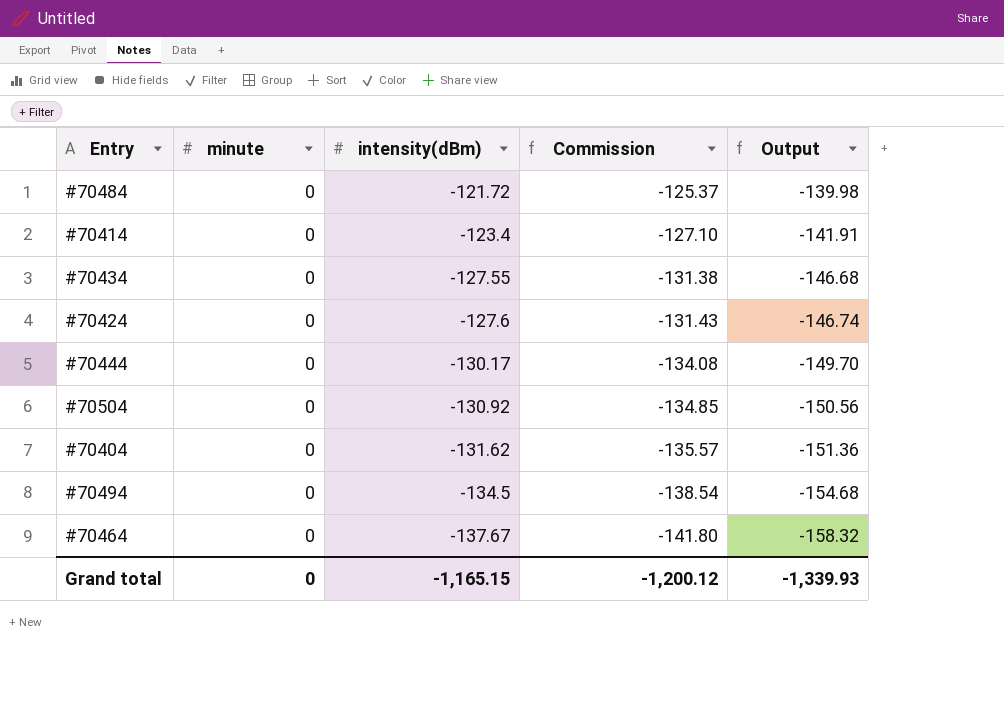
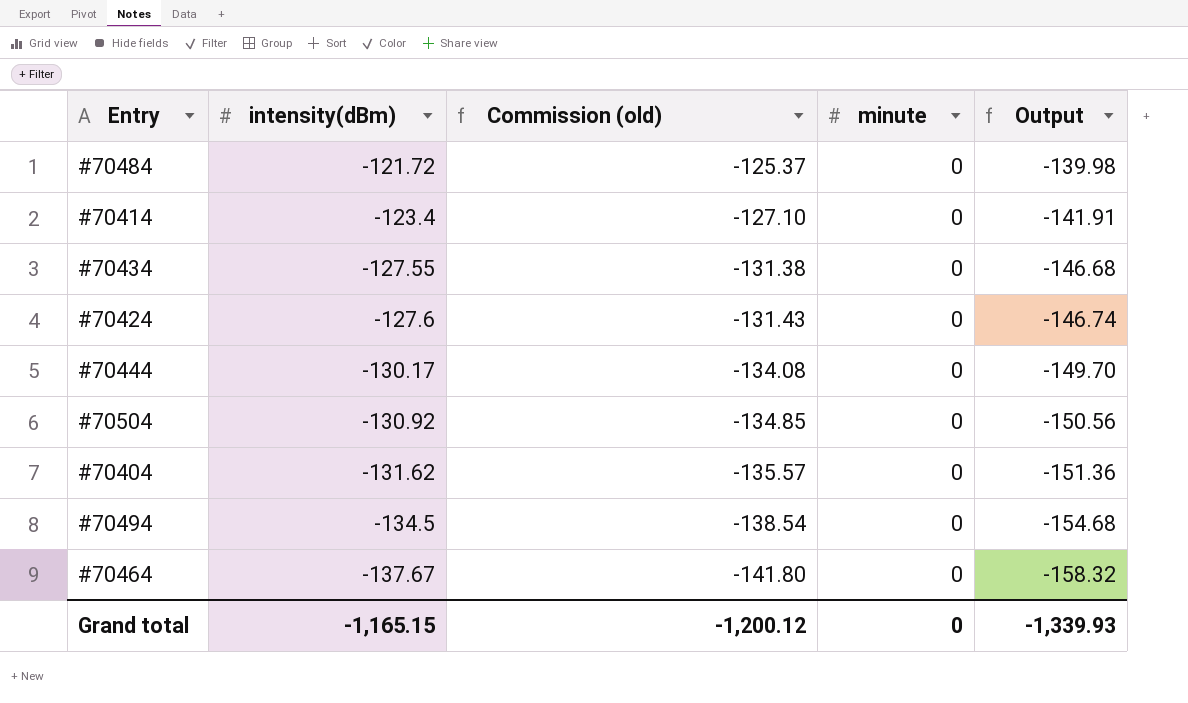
column name: Commission -> Commission (old)
column minute | position: 2 -> 4

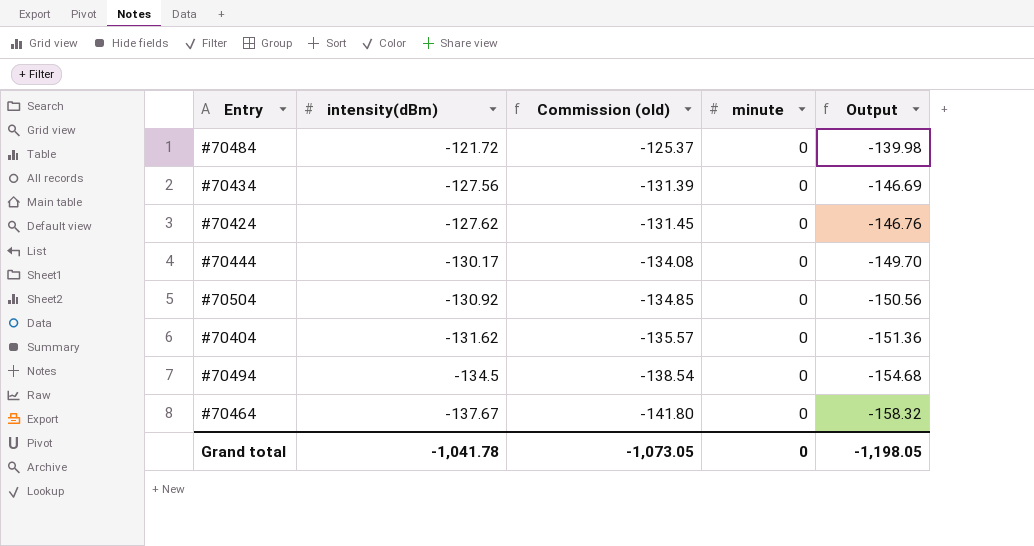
row #70414: -123.4 | -127.10 | 0 | -141.91 -> none
#70434 | intensity(dBm): -127.55 -> -127.56
#70434 | Commission (old): -131.38 -> -131.39
#70434 | Output: -146.68 -> -146.69
#70424 | intensity(dBm): -127.6 -> -127.62
#70424 | Commission (old): -131.43 -> -131.45
#70424 | Output: -146.74 -> -146.76
Grand total | intensity(dBm): -1,165.15 -> -1,041.78
Grand total | Commission (old): -1,200.12 -> -1,073.05
Grand total | Output: -1,339.93 -> -1,198.05

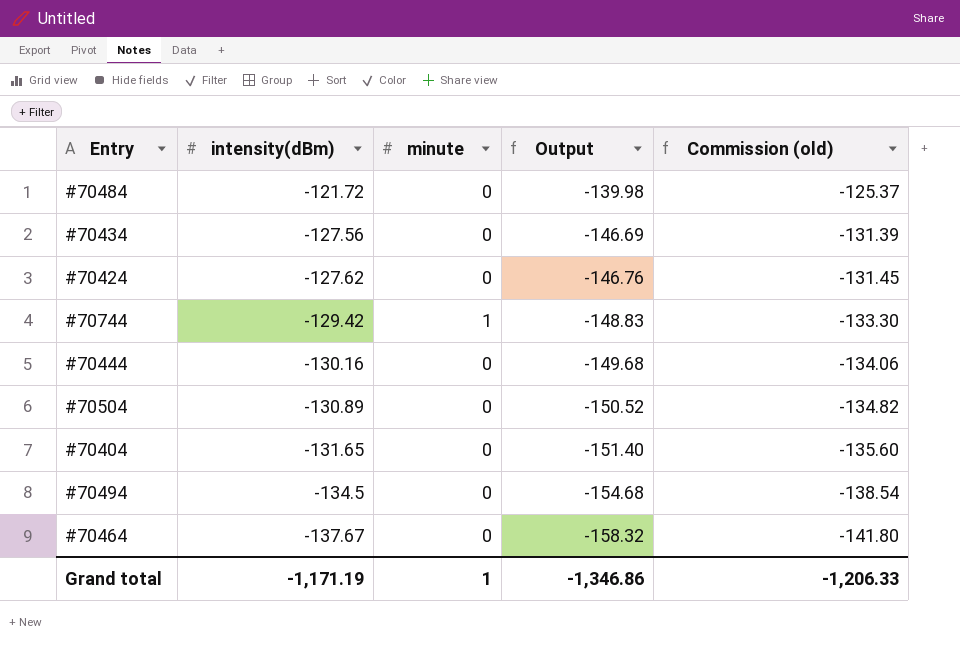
column Commission (old) | position: 3 -> 5
row #70744: none -> -129.42 | 1 | -148.83 | -133.30
#70444 | intensity(dBm): -130.17 -> -130.16
#70444 | Output: -149.70 -> -149.68
#70444 | Commission (old): -134.08 -> -134.06
#70504 | intensity(dBm): -130.92 -> -130.89
#70504 | Output: -150.56 -> -150.52
#70504 | Commission (old): -134.85 -> -134.82
#70404 | intensity(dBm): -131.62 -> -131.65
#70404 | Output: -151.36 -> -151.40
#70404 | Commission (old): -135.57 -> -135.60
Grand total | intensity(dBm): -1,041.78 -> -1,171.19
Grand total | minute: 0 -> 1
Grand total | Output: -1,198.05 -> -1,346.86
Grand total | Commission (old): -1,073.05 -> -1,206.33

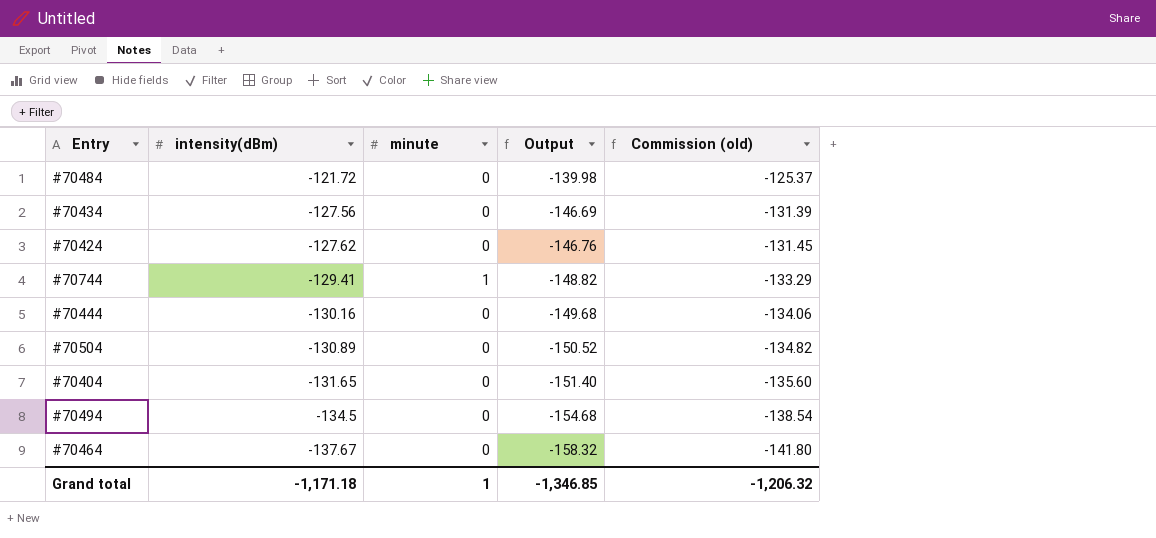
#70744 | intensity(dBm): -129.42 -> -129.41
#70744 | Output: -148.83 -> -148.82
#70744 | Commission (old): -133.30 -> -133.29
Grand total | intensity(dBm): -1,171.19 -> -1,171.18
Grand total | Output: -1,346.86 -> -1,346.85
Grand total | Commission (old): -1,206.33 -> -1,206.32

